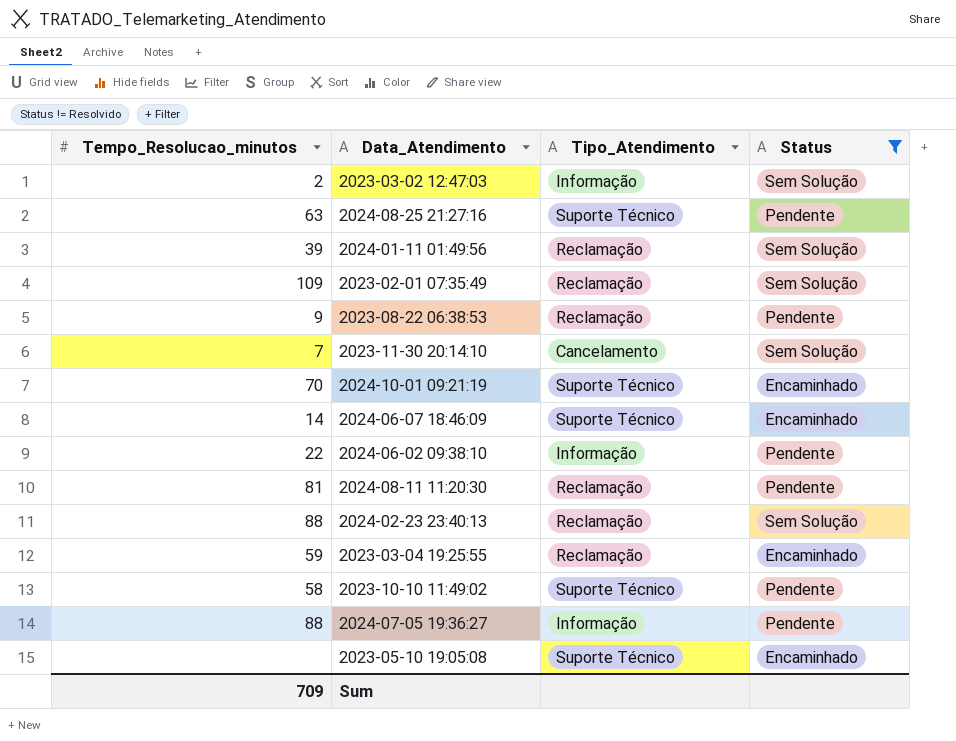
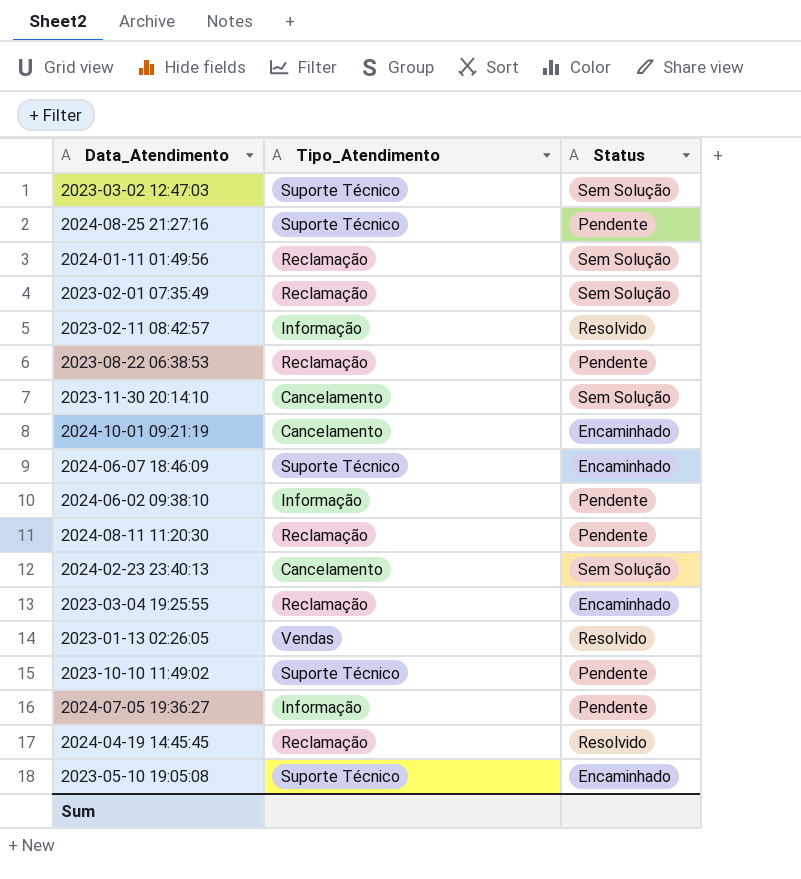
filter: Status != Resolvido -> none
column Tempo_Resolucao_minutos | position: 1 -> none
2023-03-02 12:47:03 | Tipo_Atendimento: Informação -> Suporte Técnico
2024-10-01 09:21:19 | Tipo_Atendimento: Suporte Técnico -> Cancelamento
2024-02-23 23:40:13 | Tipo_Atendimento: Reclamação -> Cancelamento

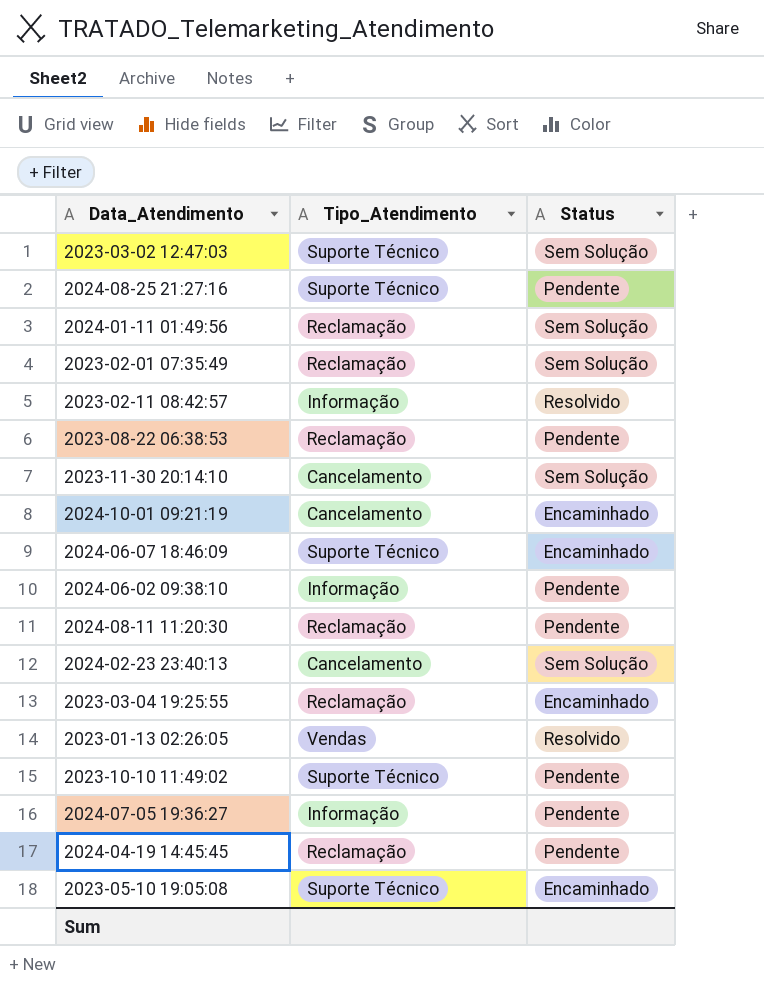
2024-04-19 14:45:45 | Status: Resolvido -> Pendente

